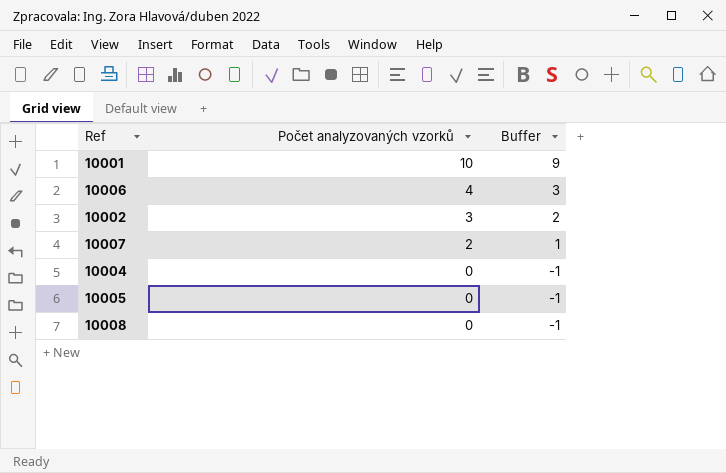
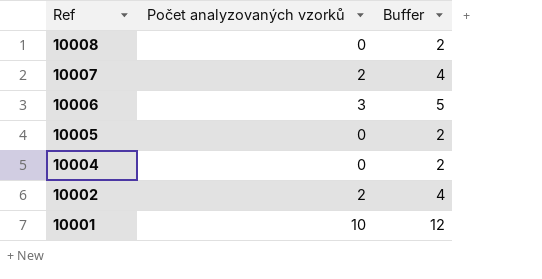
row order: Počet analyzovaných vzorků descending -> Ref descending
column Buffer | formula: [Počet analyzovaných vzorků] - 1 -> [Počet analyzovaných vzorků] + 2
10006 | Počet analyzovaných vzorků: 4 -> 3
10002 | Počet analyzovaných vzorků: 3 -> 2

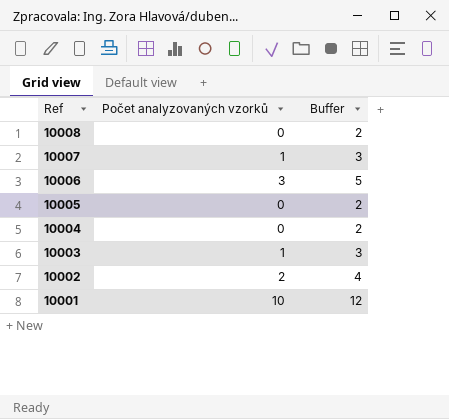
10007 | Počet analyzovaných vzorků: 2 -> 1
10007 | Buffer: 4 -> 3
row 10003: none -> 1 | 3

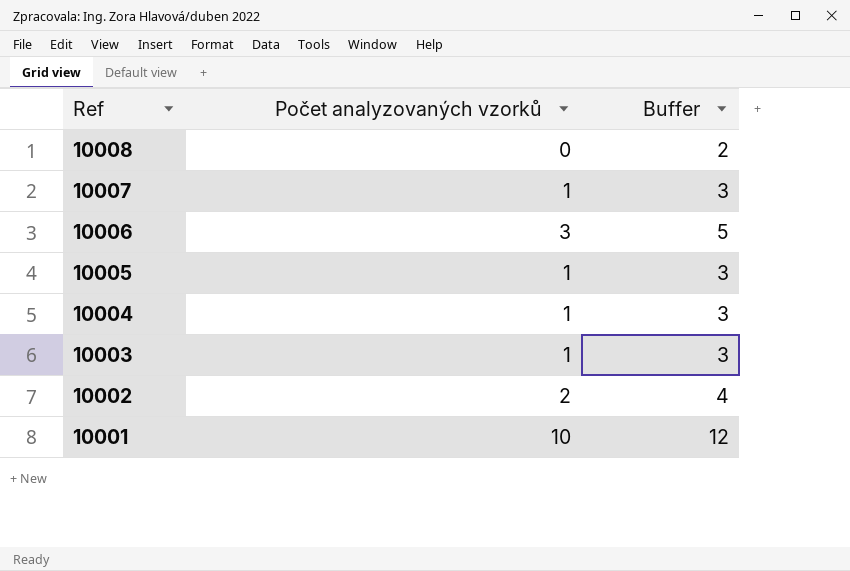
10005 | Počet analyzovaných vzorků: 0 -> 1
10005 | Buffer: 2 -> 3
10004 | Počet analyzovaných vzorků: 0 -> 1
10004 | Buffer: 2 -> 3

